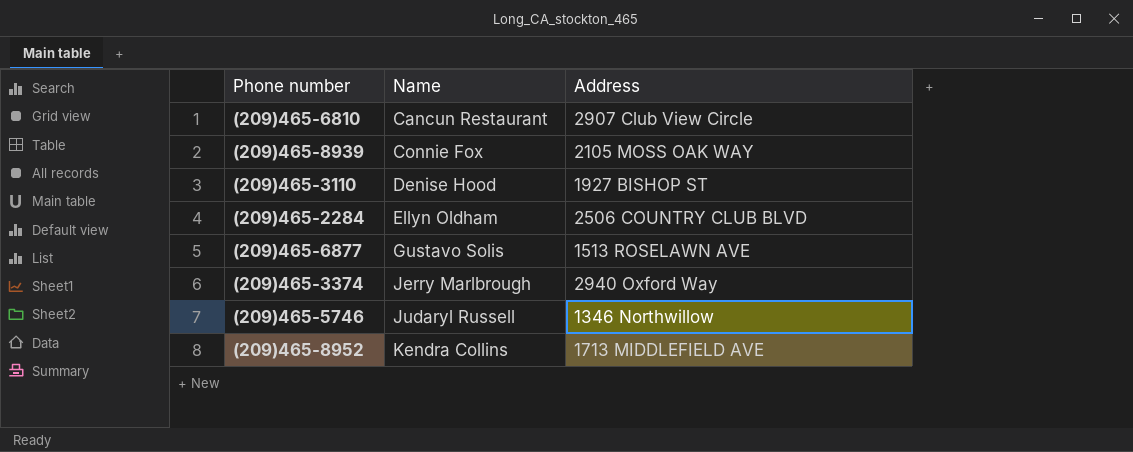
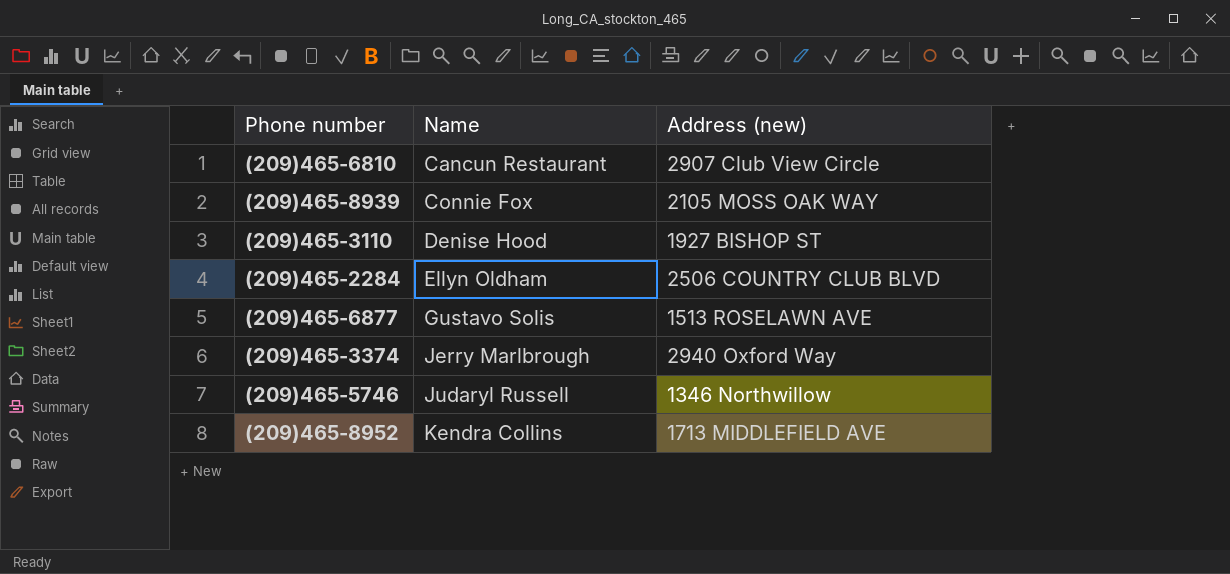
column name: Address -> Address (new)

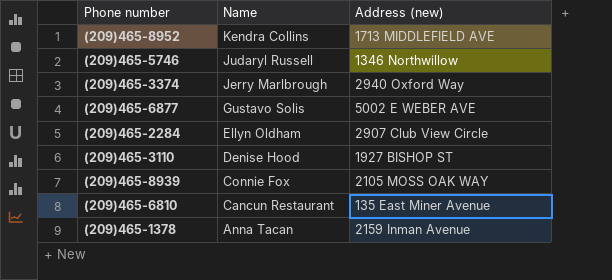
row order: Name ascending -> Name descending
(209)465-6877 | Address (new): 1513 ROSELAWN AVE -> 5002 E WEBER AVE
(209)465-2284 | Address (new): 2506 COUNTRY CLUB BLVD -> 2907 Club View Circle
(209)465-6810 | Address (new): 2907 Club View Circle -> 135 East Miner Avenue
row (209)465-1378: none -> Anna Tacan | 2159 Inman Avenue

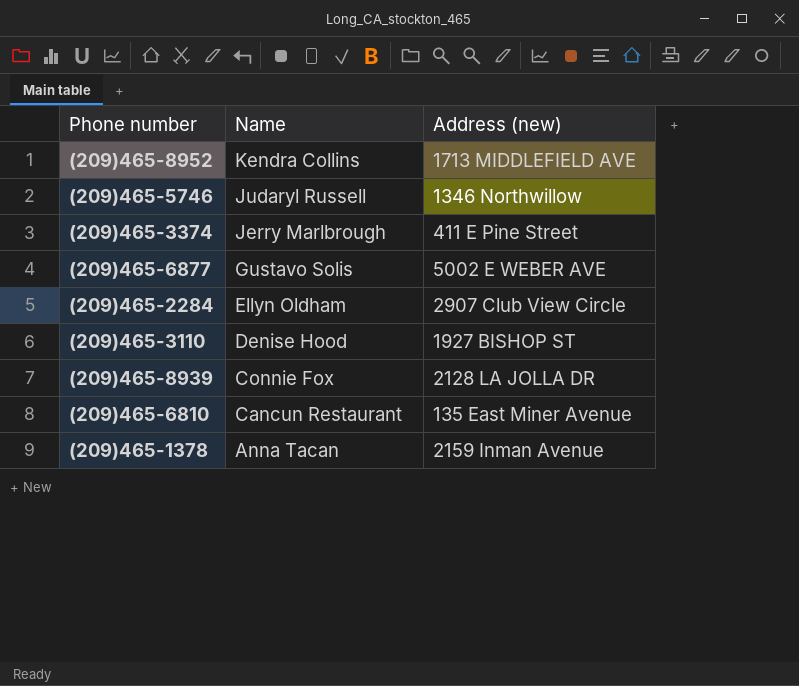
(209)465-3374 | Address (new): 2940 Oxford Way -> 411 E Pine Street
(209)465-8939 | Address (new): 2105 MOSS OAK WAY -> 2128 LA JOLLA DR

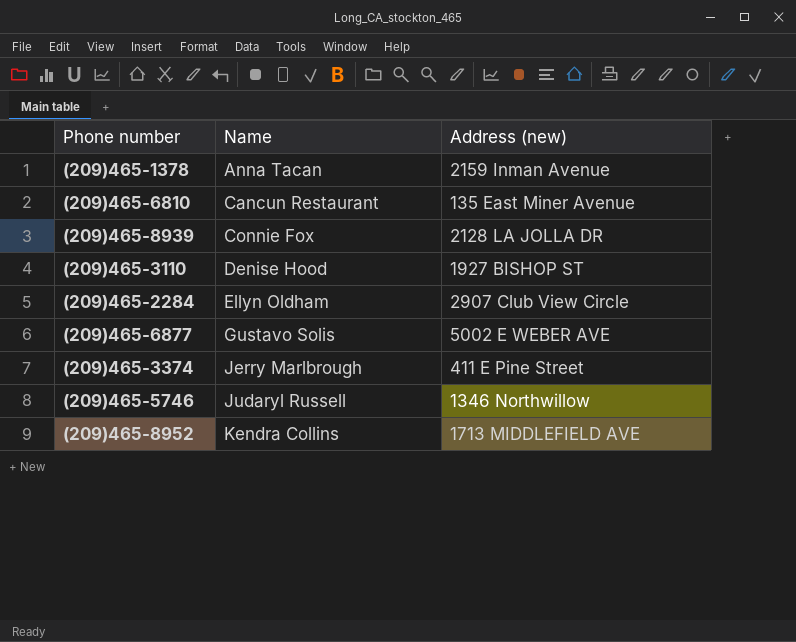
row order: Name descending -> Name ascending

